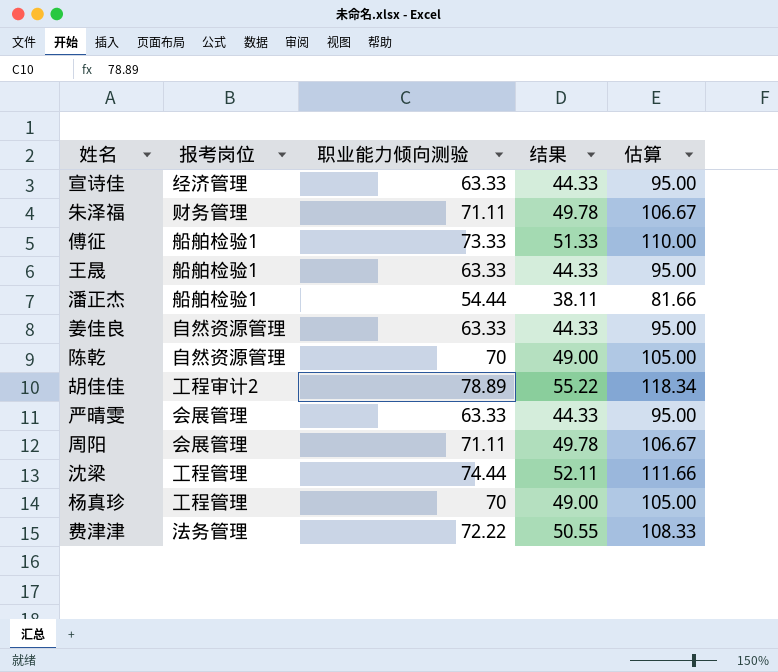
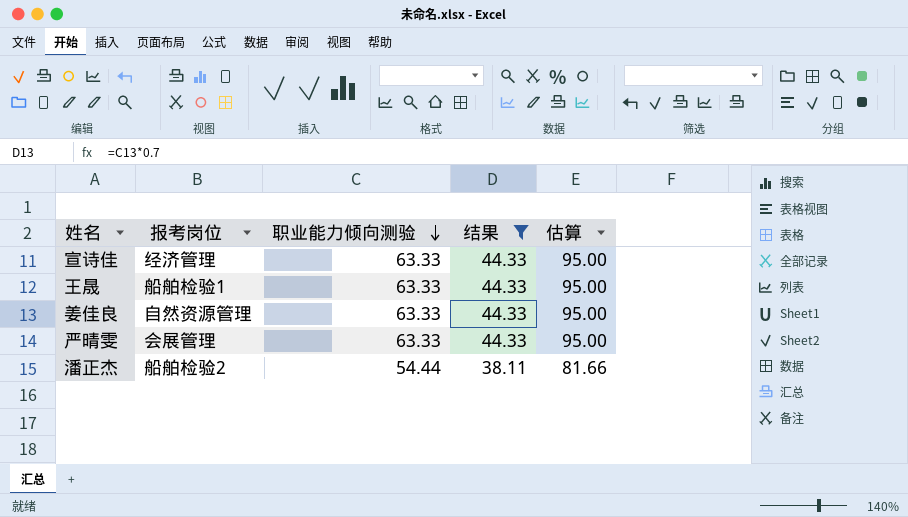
filter: none -> 结果 <= 44.33
row order: none -> 职业能力倾向测验 descending
潘正杰 | 报考岗位: 船舶检验1 -> 船舶检验2

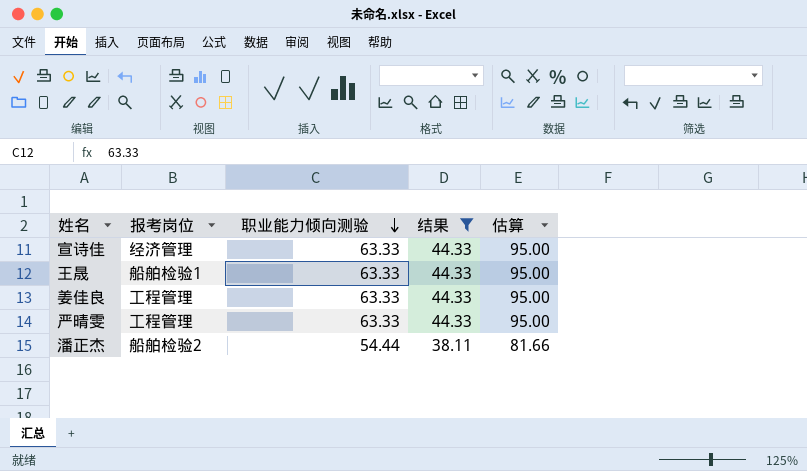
姜佳良 | 报考岗位: 自然资源管理 -> 工程管理
严晴雯 | 报考岗位: 会展管理 -> 工程管理

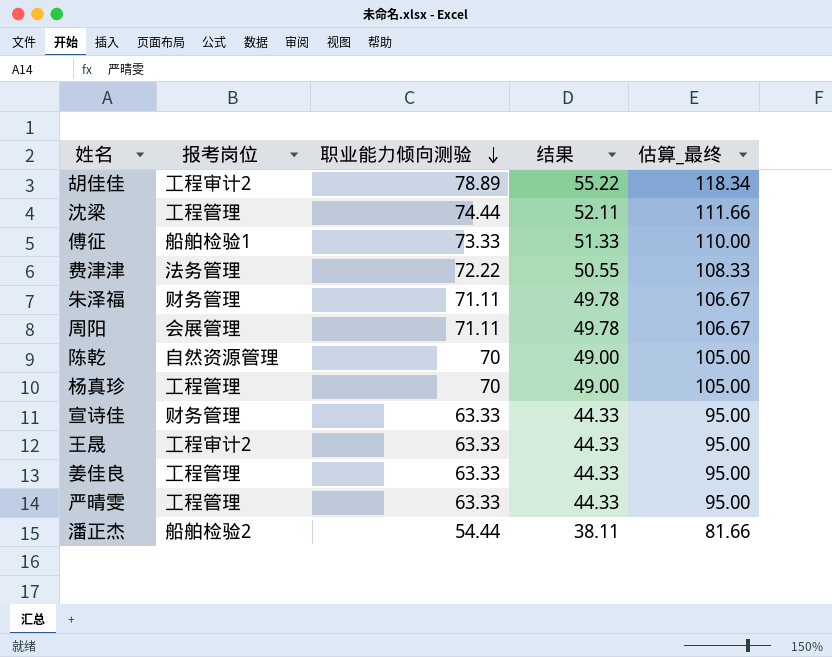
filter: 结果 <= 44.33 -> none
column name: 估算 -> 估算_最终
宣诗佳 | 报考岗位: 经济管理 -> 财务管理
王晟 | 报考岗位: 船舶检验1 -> 工程审计2

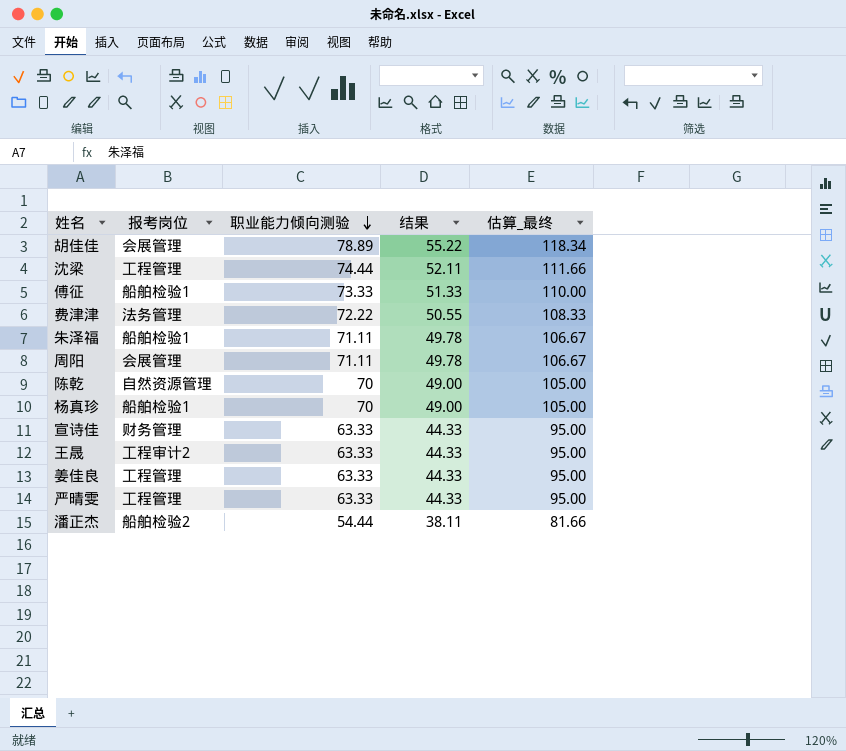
胡佳佳 | 报考岗位: 工程审计2 -> 会展管理
朱泽福 | 报考岗位: 财务管理 -> 船舶检验1
杨真珍 | 报考岗位: 工程管理 -> 船舶检验1

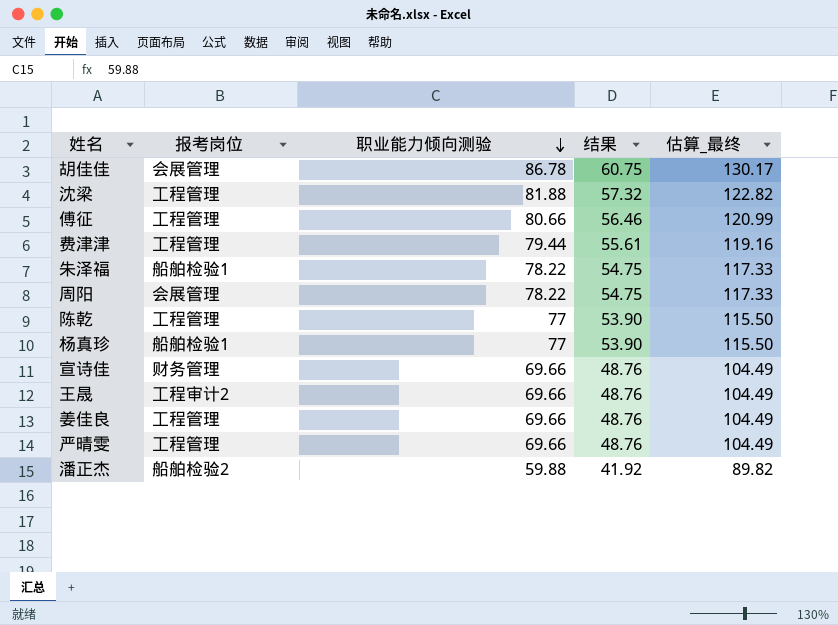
胡佳佳 | 职业能力倾向测验: 78.89 -> 86.78
胡佳佳 | 结果: 55.22 -> 60.75
胡佳佳 | 估算_最终: 118.34 -> 130.17
沈梁 | 职业能力倾向测验: 74.44 -> 81.88
沈梁 | 结果: 52.11 -> 57.32
沈梁 | 估算_最终: 111.66 -> 122.82
傅征 | 报考岗位: 船舶检验1 -> 工程管理
傅征 | 职业能力倾向测验: 73.33 -> 80.66
傅征 | 结果: 51.33 -> 56.46
傅征 | 估算_最终: 110.00 -> 120.99
费津津 | 报考岗位: 法务管理 -> 工程管理
费津津 | 职业能力倾向测验: 72.22 -> 79.44
费津津 | 结果: 50.55 -> 55.61
费津津 | 估算_最终: 108.33 -> 119.16
朱泽福 | 职业能力倾向测验: 71.11 -> 78.22
朱泽福 | 结果: 49.78 -> 54.75
朱泽福 | 估算_最终: 106.67 -> 117.33
周阳 | 职业能力倾向测验: 71.11 -> 78.22
周阳 | 结果: 49.78 -> 54.75
周阳 | 估算_最终: 106.67 -> 117.33
陈乾 | 报考岗位: 自然资源管理 -> 工程管理
陈乾 | 职业能力倾向测验: 70 -> 77
陈乾 | 结果: 49.00 -> 53.90
陈乾 | 估算_最终: 105.00 -> 115.50
杨真珍 | 职业能力倾向测验: 70 -> 77
杨真珍 | 结果: 49.00 -> 53.90
杨真珍 | 估算_最终: 105.00 -> 115.50
宣诗佳 | 职业能力倾向测验: 63.33 -> 69.66
宣诗佳 | 结果: 44.33 -> 48.76
宣诗佳 | 估算_最终: 95.00 -> 104.49
王晟 | 职业能力倾向测验: 63.33 -> 69.66
王晟 | 结果: 44.33 -> 48.76
王晟 | 估算_最终: 95.00 -> 104.49
姜佳良 | 职业能力倾向测验: 63.33 -> 69.66
姜佳良 | 结果: 44.33 -> 48.76
姜佳良 | 估算_最终: 95.00 -> 104.49
严晴雯 | 职业能力倾向测验: 63.33 -> 69.66
严晴雯 | 结果: 44.33 -> 48.76
严晴雯 | 估算_最终: 95.00 -> 104.49
潘正杰 | 职业能力倾向测验: 54.44 -> 59.88
潘正杰 | 结果: 38.11 -> 41.92
潘正杰 | 估算_最终: 81.66 -> 89.82

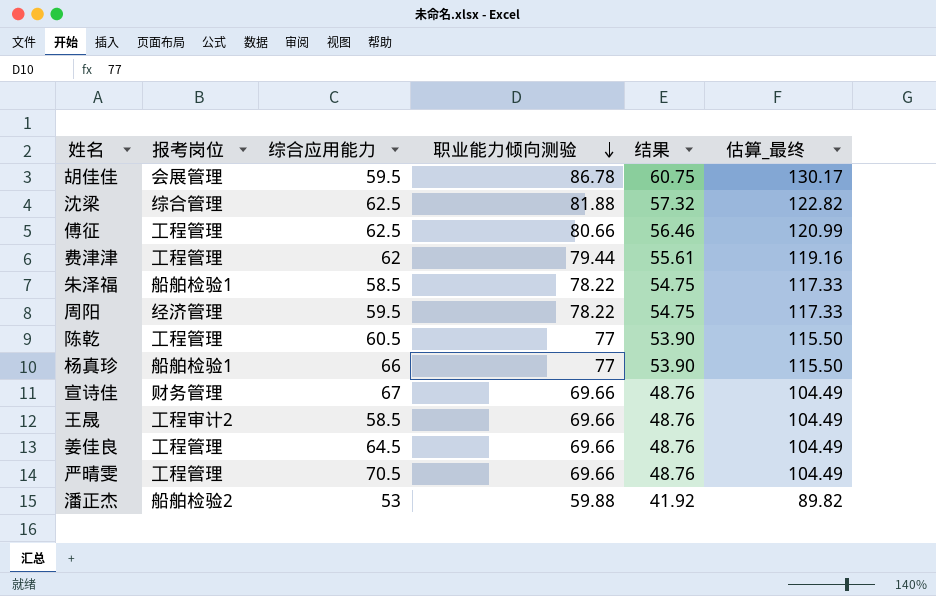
column 综合应用能力 | position: none -> 3
沈梁 | 报考岗位: 工程管理 -> 综合管理
周阳 | 报考岗位: 会展管理 -> 经济管理

